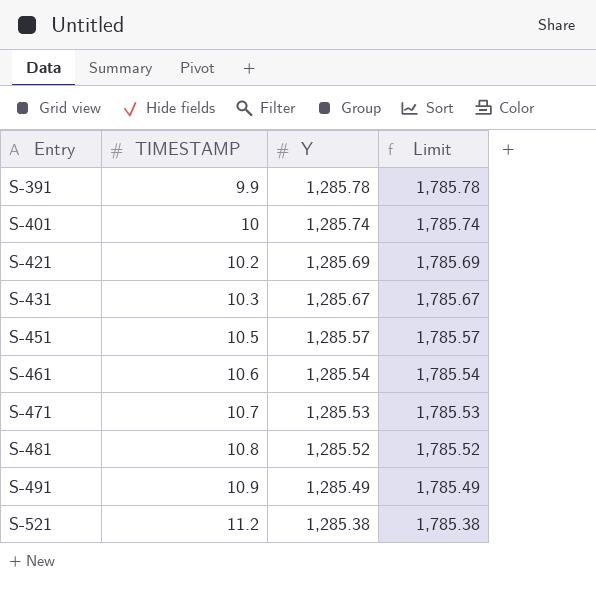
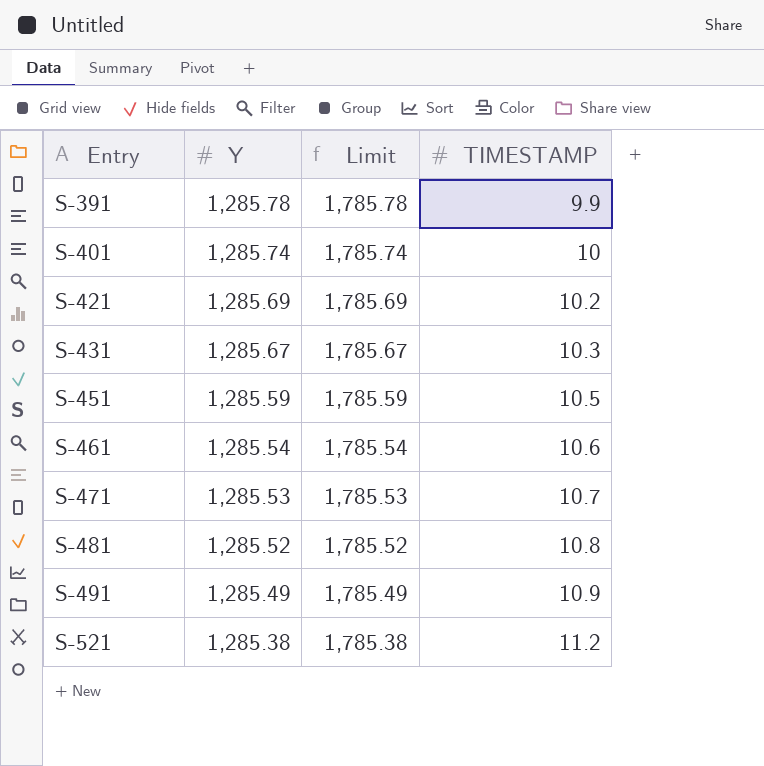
column TIMESTAMP | position: 2 -> 4
S-451 | Y: 1,285.57 -> 1,285.59
S-451 | Limit: 1,785.57 -> 1,785.59

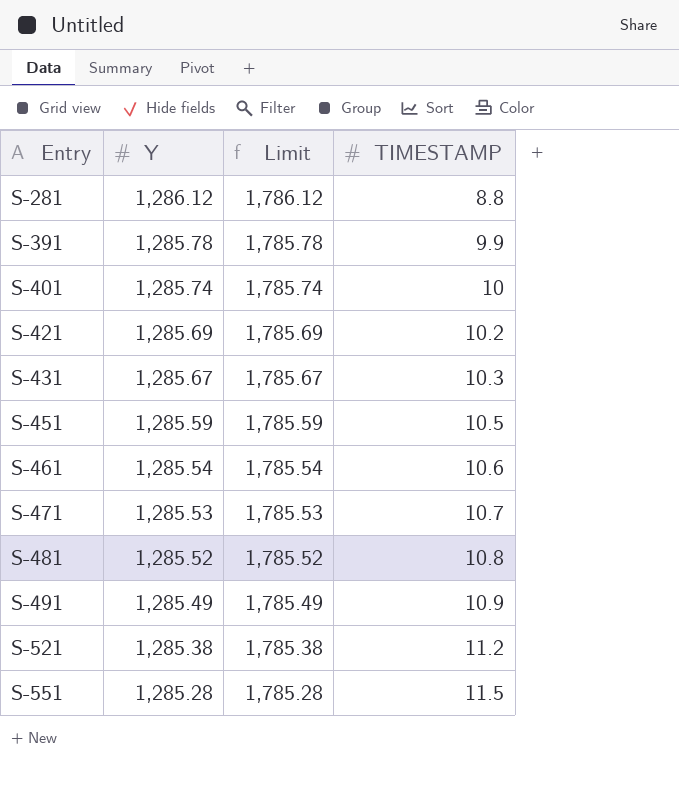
row S-281: none -> 1,286.12 | 1,786.12 | 8.8
row S-551: none -> 1,285.28 | 1,785.28 | 11.5

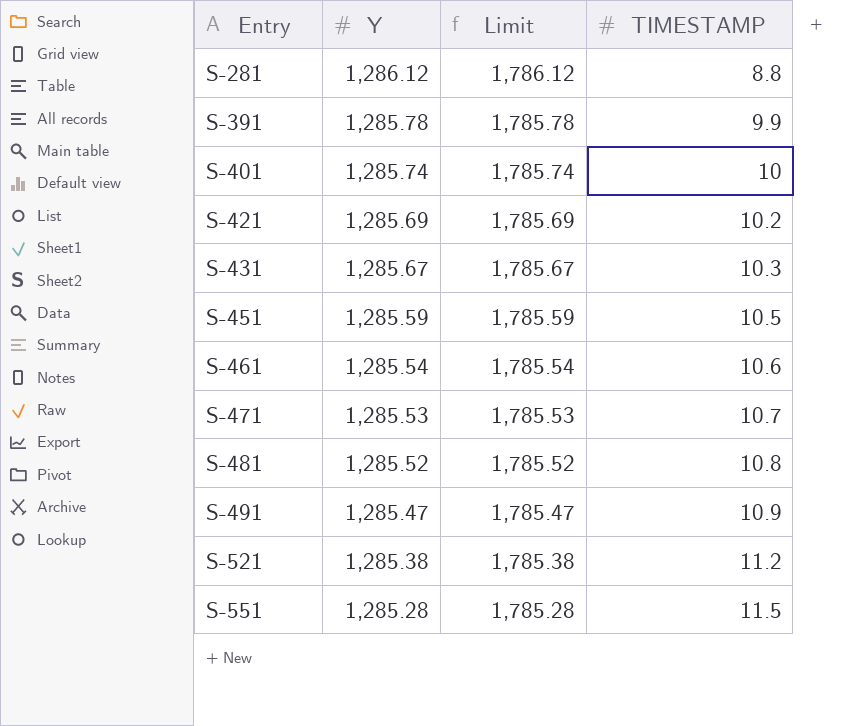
S-491 | Y: 1,285.49 -> 1,285.47
S-491 | Limit: 1,785.49 -> 1,785.47

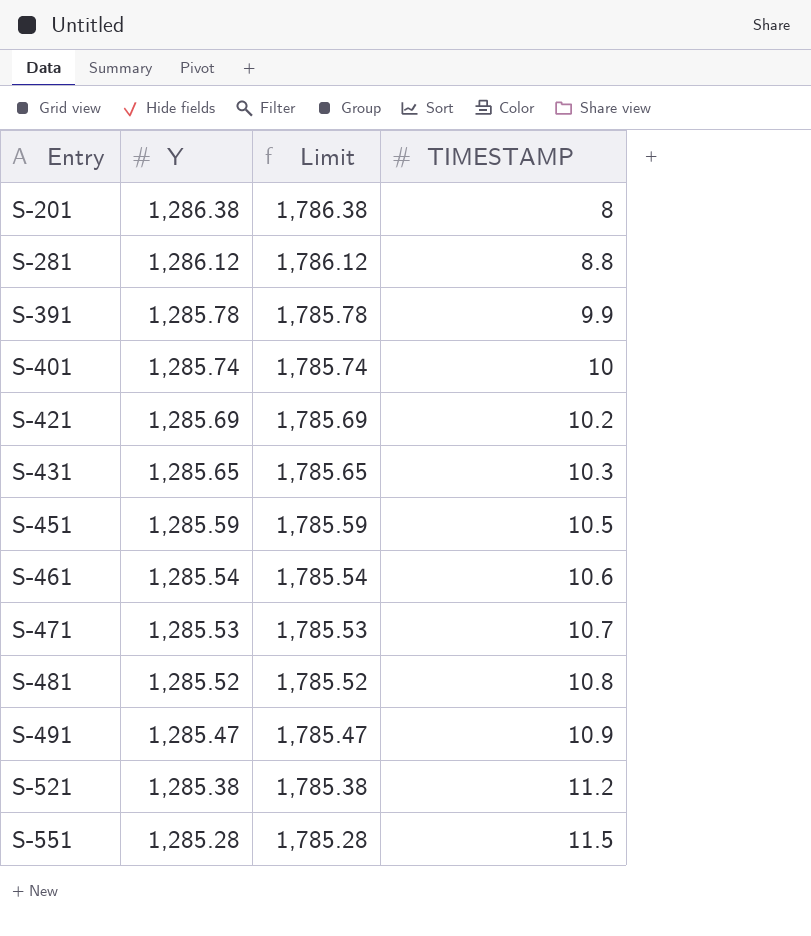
row S-201: none -> 1,286.38 | 1,786.38 | 8
S-431 | Y: 1,285.67 -> 1,285.65
S-431 | Limit: 1,785.67 -> 1,785.65

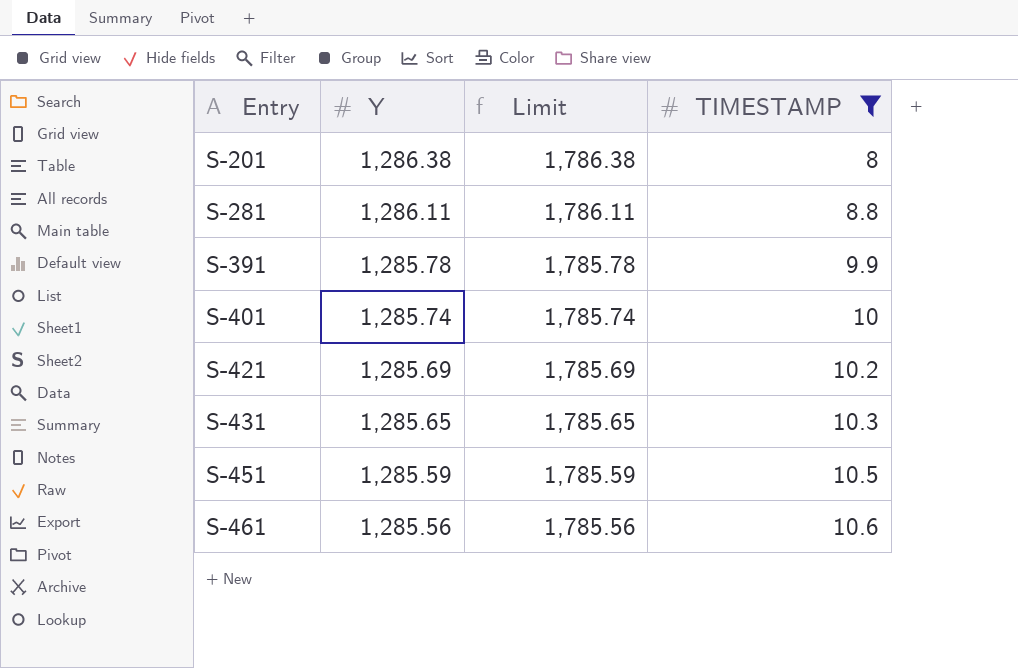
filter: none -> TIMESTAMP <= 10.6
S-281 | Y: 1,286.12 -> 1,286.11
S-281 | Limit: 1,786.12 -> 1,786.11
S-461 | Y: 1,285.54 -> 1,285.56
S-461 | Limit: 1,785.54 -> 1,785.56

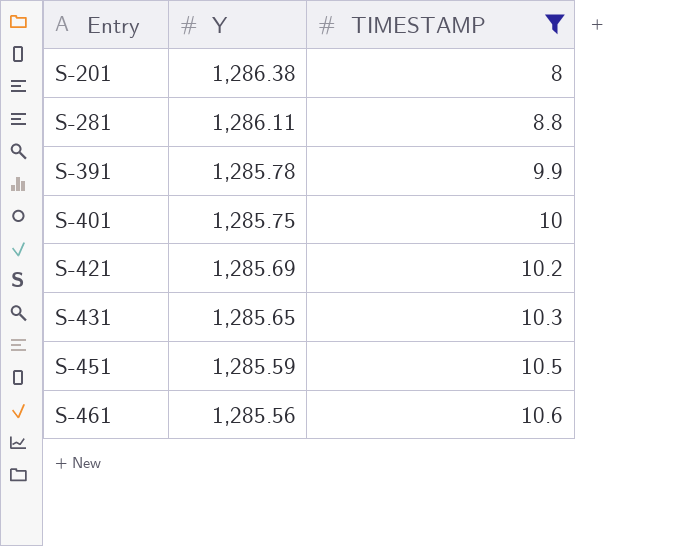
column Limit | formula: [Y] + 500 -> none
S-401 | Y: 1,285.74 -> 1,285.75

